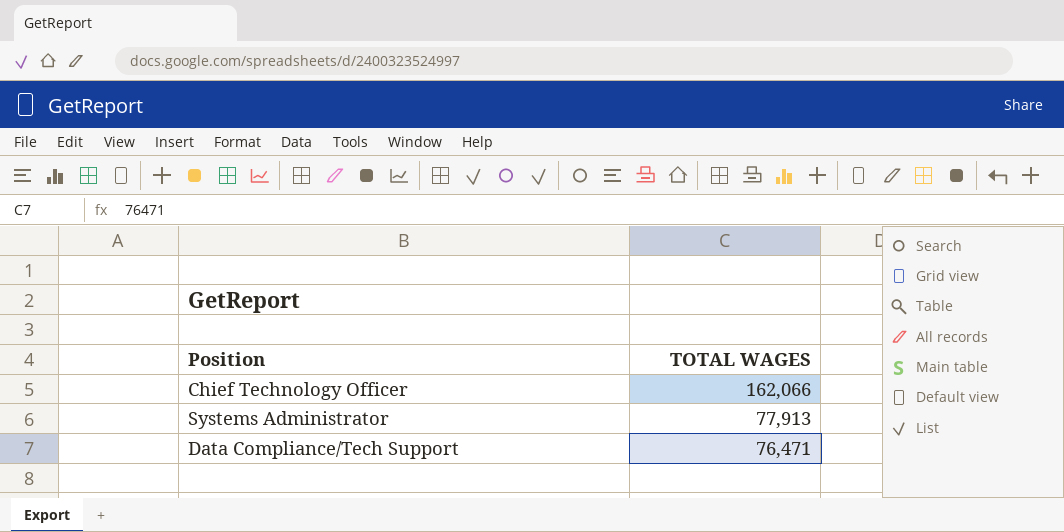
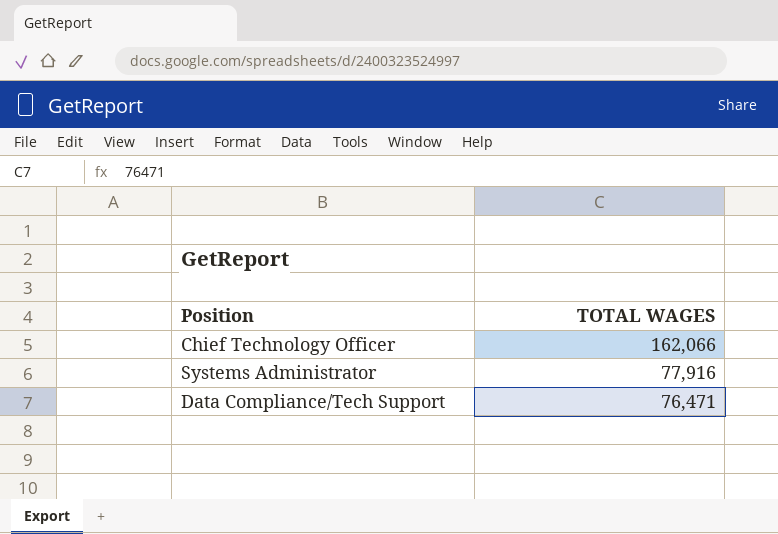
Systems Administrator | TOTAL WAGES: 77,913 -> 77,916

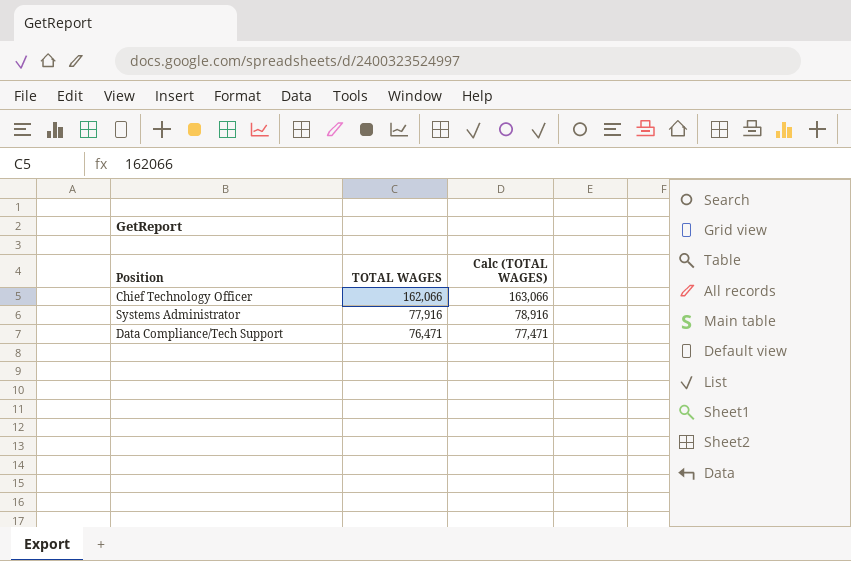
column Calc (TOTAL WAGES) | formula: none -> [TOTAL WAGES] + 1000

